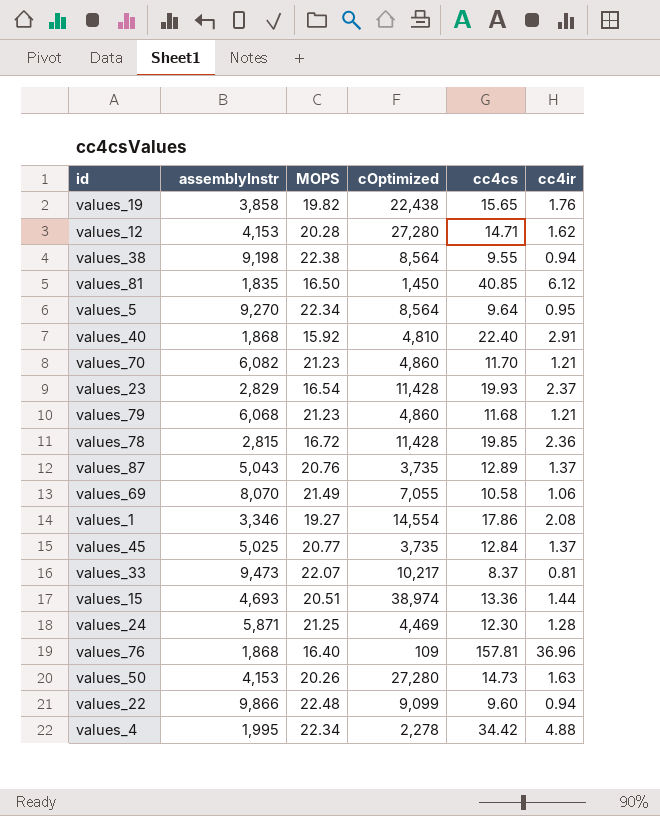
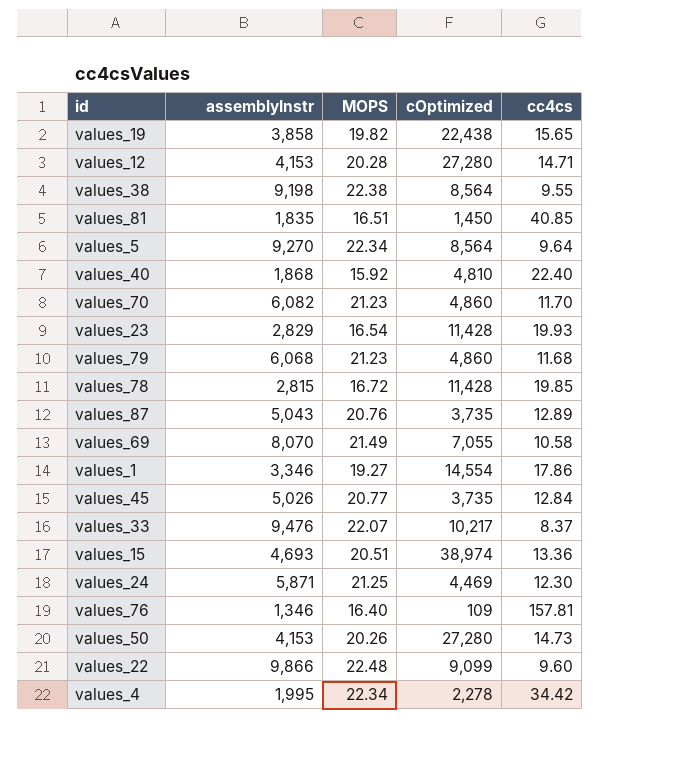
column cc4ir | position: 6 -> none
values_81 | MOPS: 16.50 -> 16.51
values_45 | assemblyInstr: 5,025 -> 5,026
values_33 | assemblyInstr: 9,473 -> 9,476
values_76 | assemblyInstr: 1,868 -> 1,346

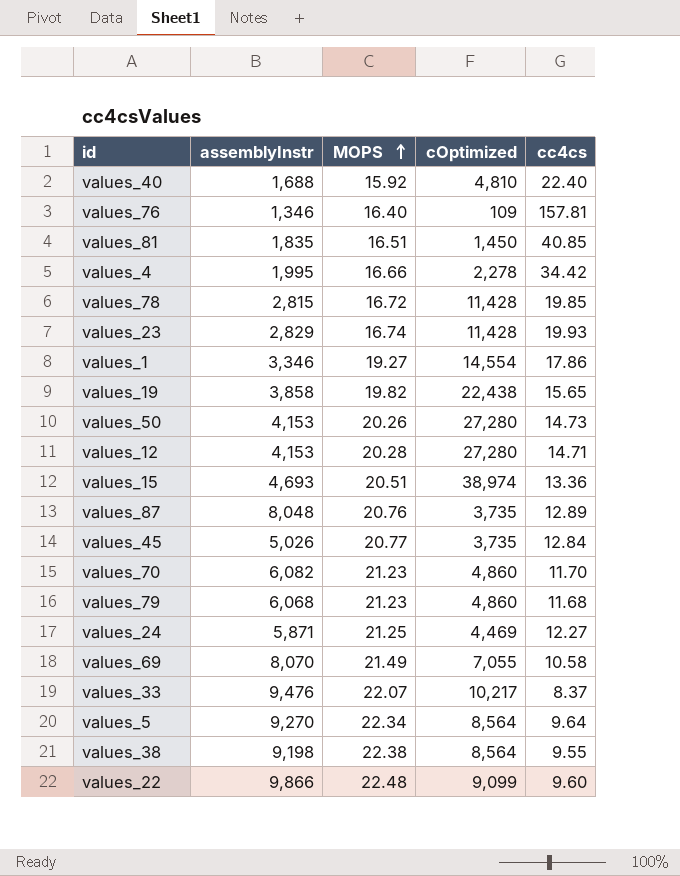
row order: none -> MOPS ascending
values_40 | assemblyInstr: 1,868 -> 1,688
values_4 | MOPS: 22.34 -> 16.66
values_23 | MOPS: 16.54 -> 16.74
values_87 | assemblyInstr: 5,043 -> 8,048
values_24 | cc4cs: 12.30 -> 12.27

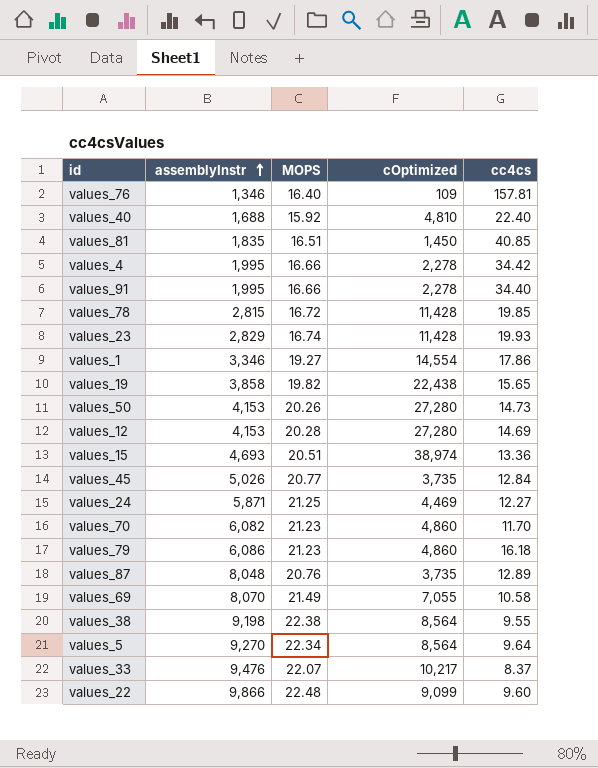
row order: MOPS ascending -> assemblyInstr ascending
row values_91: none -> 1,995 | 16.66 | 2,278 | 34.40
values_12 | cc4cs: 14.71 -> 14.69
values_79 | assemblyInstr: 6,068 -> 6,086
values_79 | cc4cs: 11.68 -> 16.18

